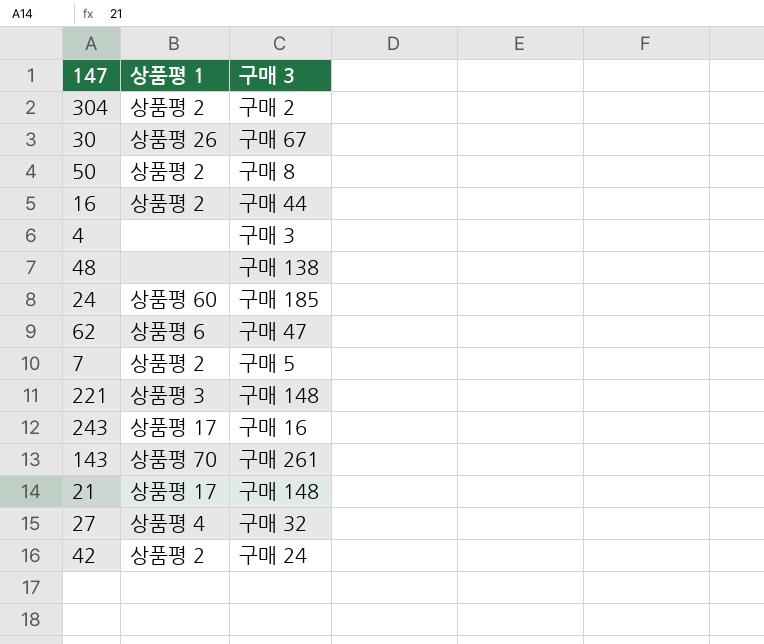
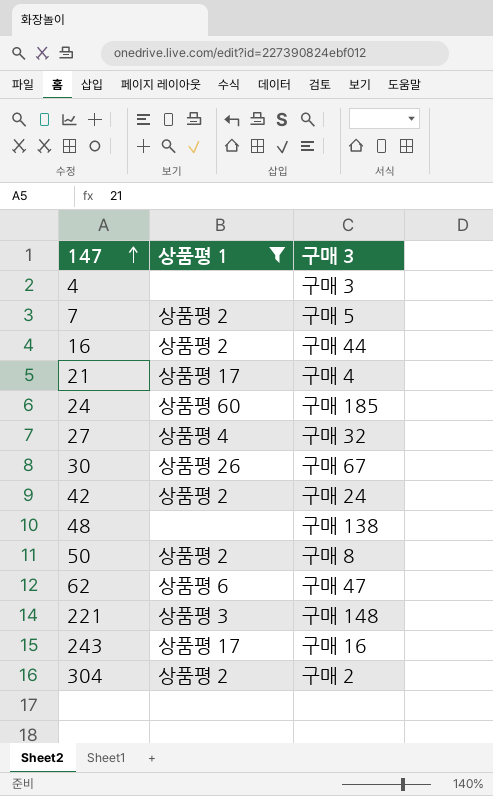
filter: none -> 상품평 1 != 상품평 70
row order: none -> 147 ascending
21 | 구매 3: 구매 148 -> 구매 4

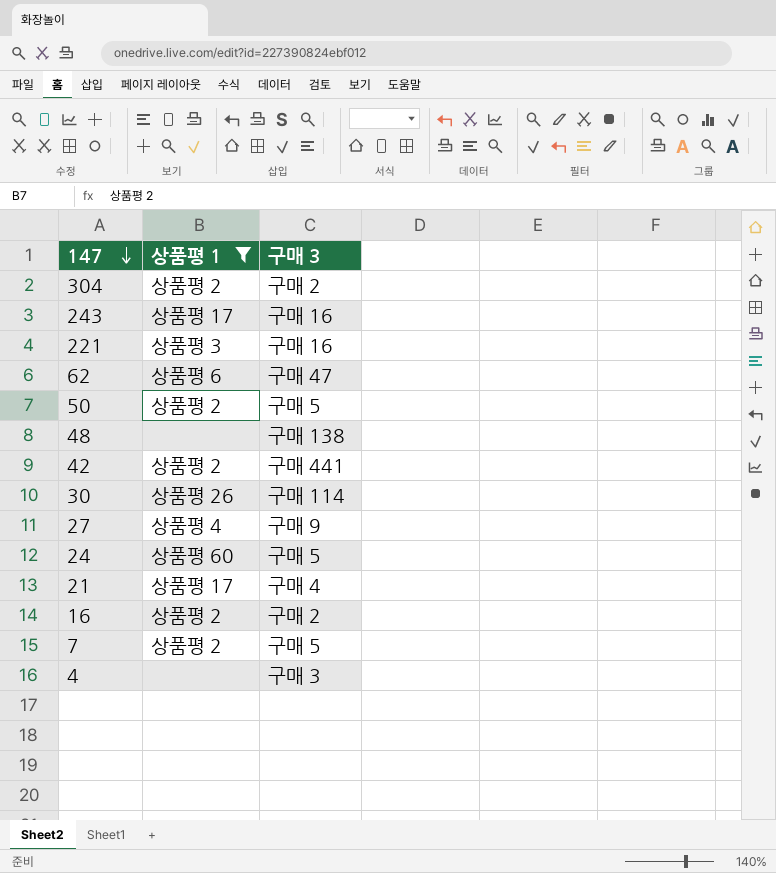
row order: 147 ascending -> 147 descending
221 | 구매 3: 구매 148 -> 구매 16
50 | 구매 3: 구매 8 -> 구매 5
42 | 구매 3: 구매 24 -> 구매 441
30 | 구매 3: 구매 67 -> 구매 114
27 | 구매 3: 구매 32 -> 구매 9
24 | 구매 3: 구매 185 -> 구매 5
16 | 구매 3: 구매 44 -> 구매 2

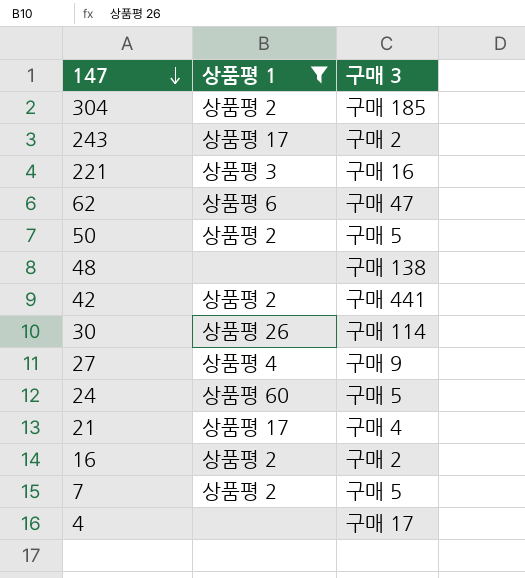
304 | 구매 3: 구매 2 -> 구매 185
243 | 구매 3: 구매 16 -> 구매 2
4 | 구매 3: 구매 3 -> 구매 17

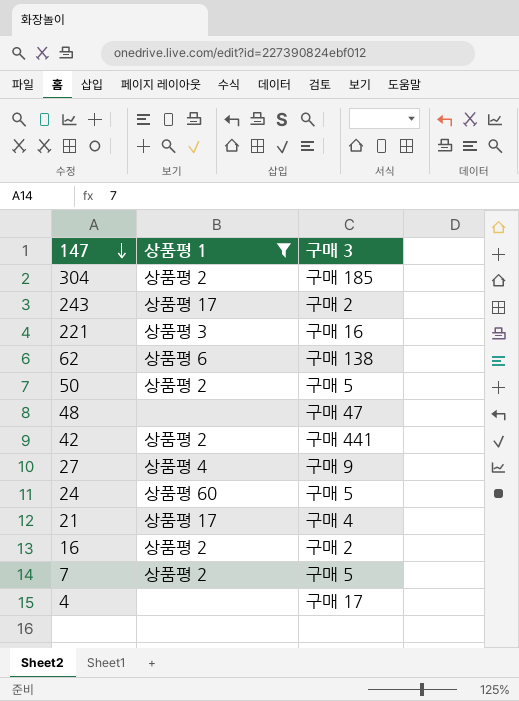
row 30: 상품평 26 | 구매 114 -> none
62 | 구매 3: 구매 47 -> 구매 138
48 | 구매 3: 구매 138 -> 구매 47

